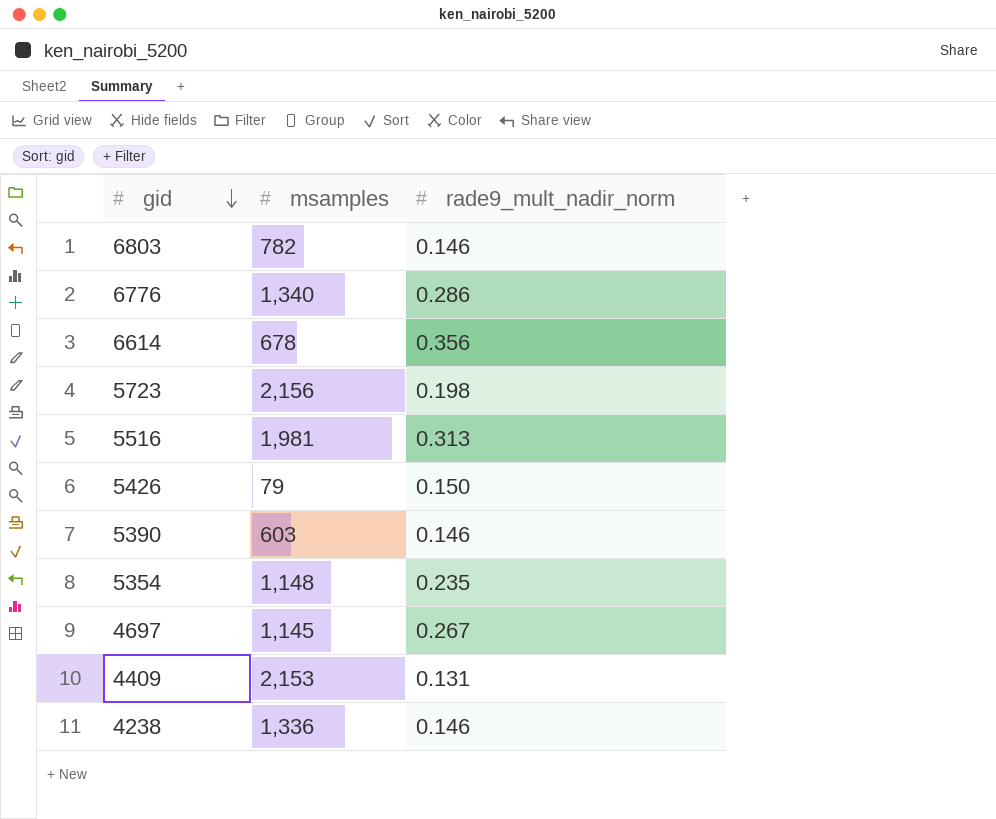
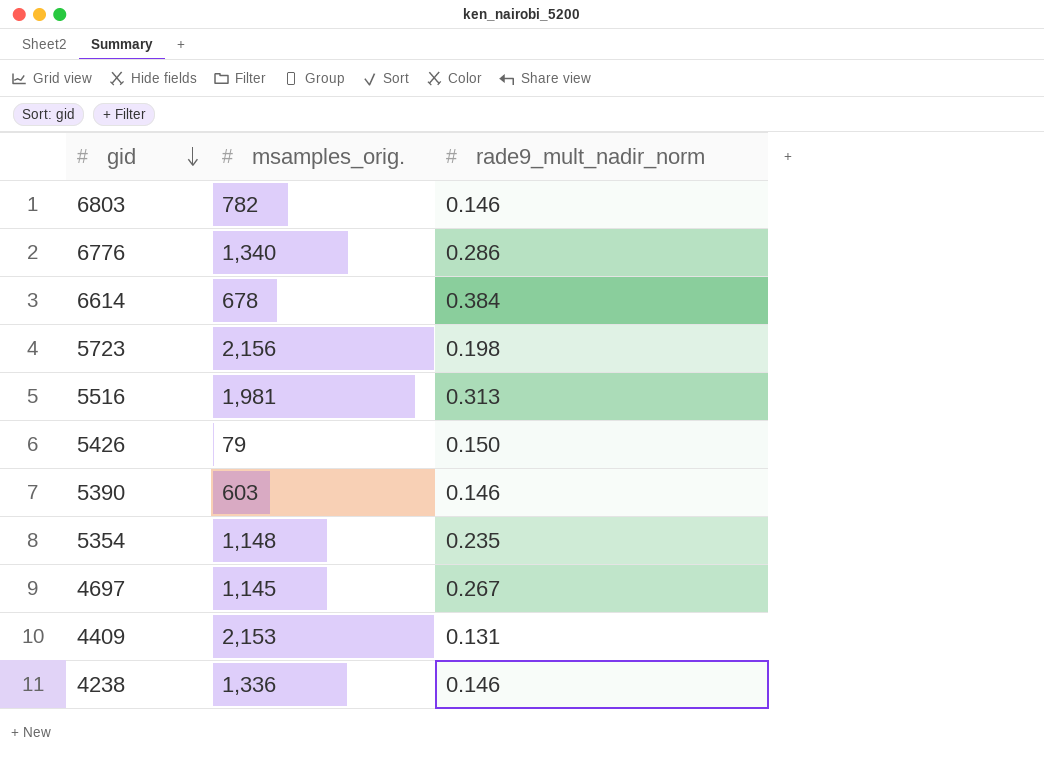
column name: msamples -> msamples_orig.
6614 | rade9_mult_nadir_norm: 0.356 -> 0.384

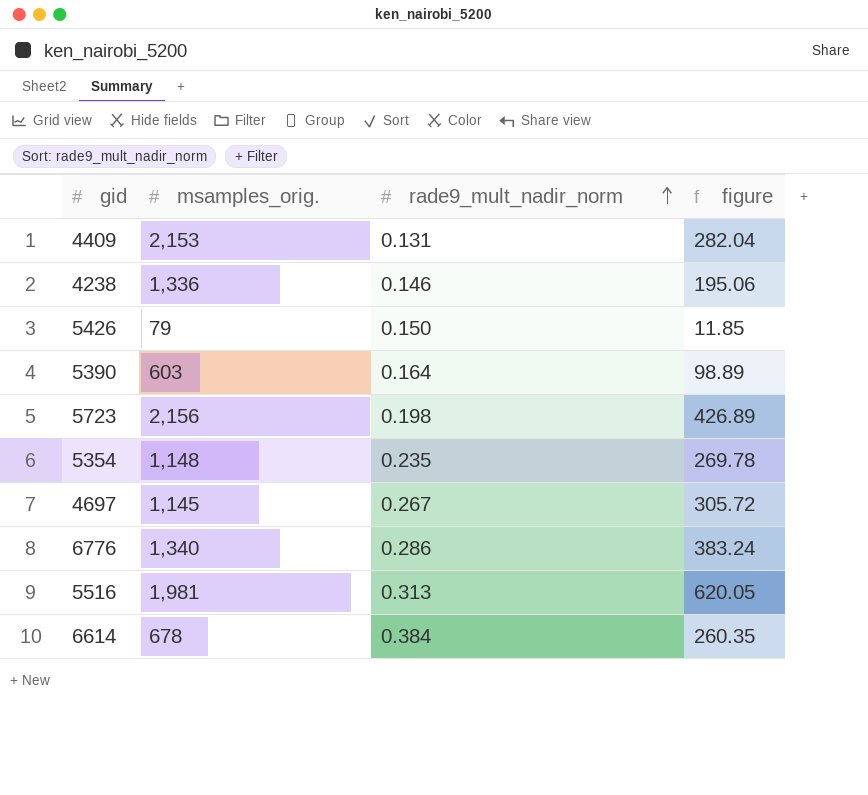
row order: gid descending -> rade9_mult_nadir_norm ascending
column figure | formula: none -> [msamples_orig.] * [rade9_mult_nadir_norm]
row 6803: 782 | 0.146 -> none
5390 | rade9_mult_nadir_norm: 0.146 -> 0.164

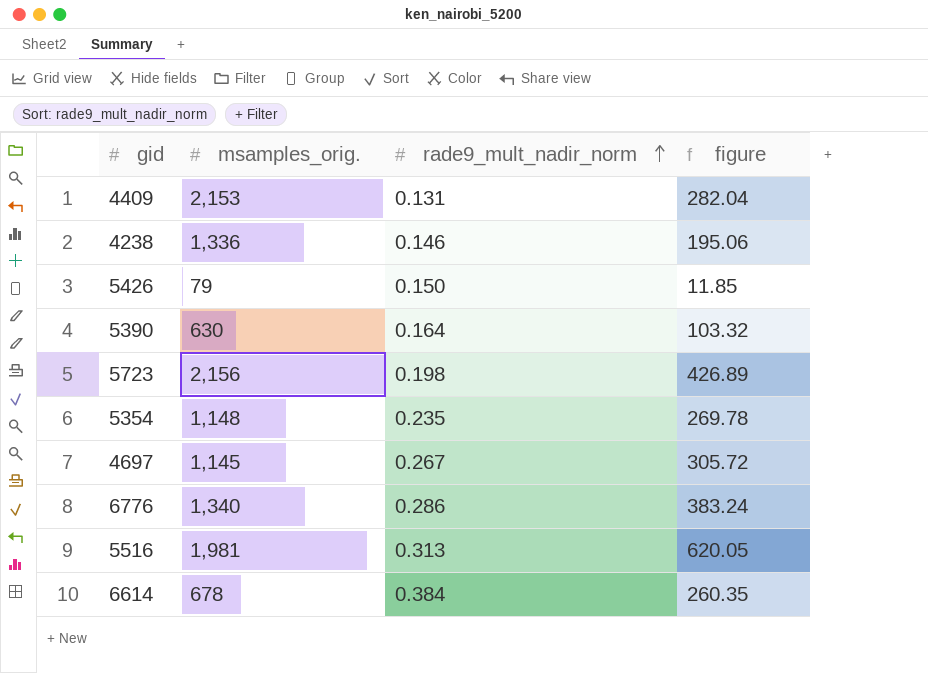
5390 | msamples_orig.: 603 -> 630
5390 | figure: 98.89 -> 103.32

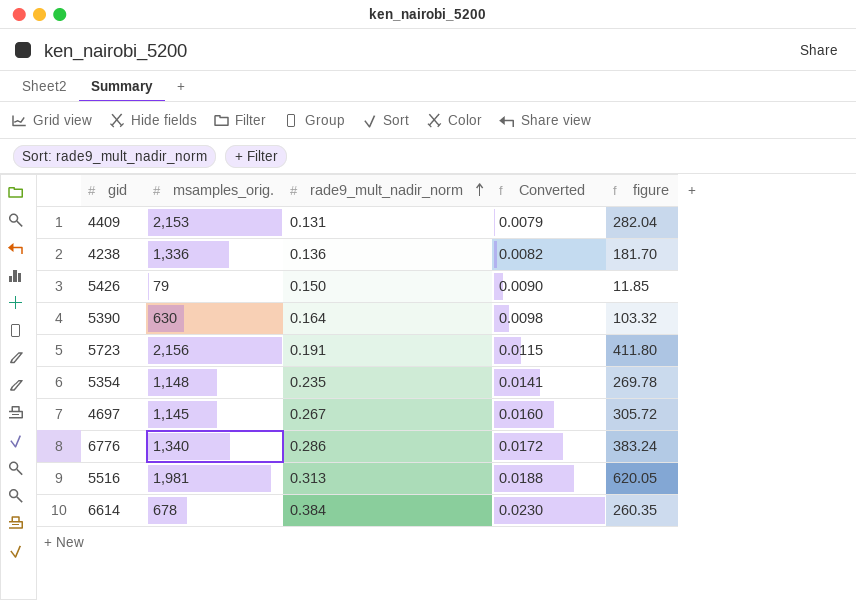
column Converted | formula: none -> [rade9_mult_nadir_norm] * 0.06
4238 | rade9_mult_nadir_norm: 0.146 -> 0.136
4238 | figure: 195.06 -> 181.70
5723 | rade9_mult_nadir_norm: 0.198 -> 0.191
5723 | figure: 426.89 -> 411.80

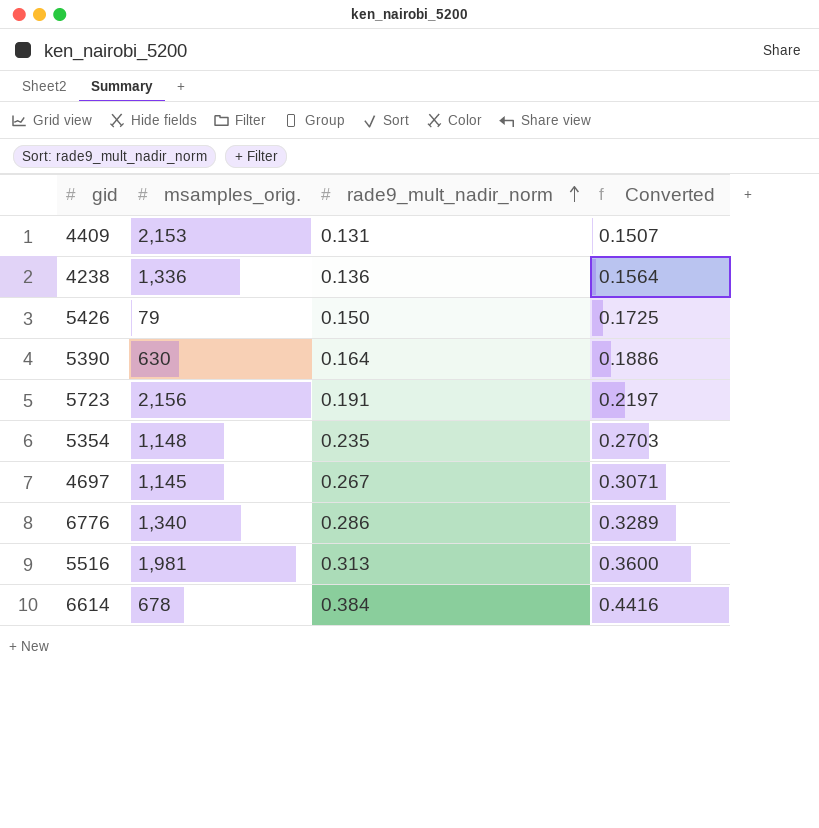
column figure | formula: [msamples_orig.] * [rade9_mult_nadir_norm] -> none
column Converted | formula: [rade9_mult_nadir_norm] * 0.06 -> [rade9_mult_nadir_norm] * 1.15

